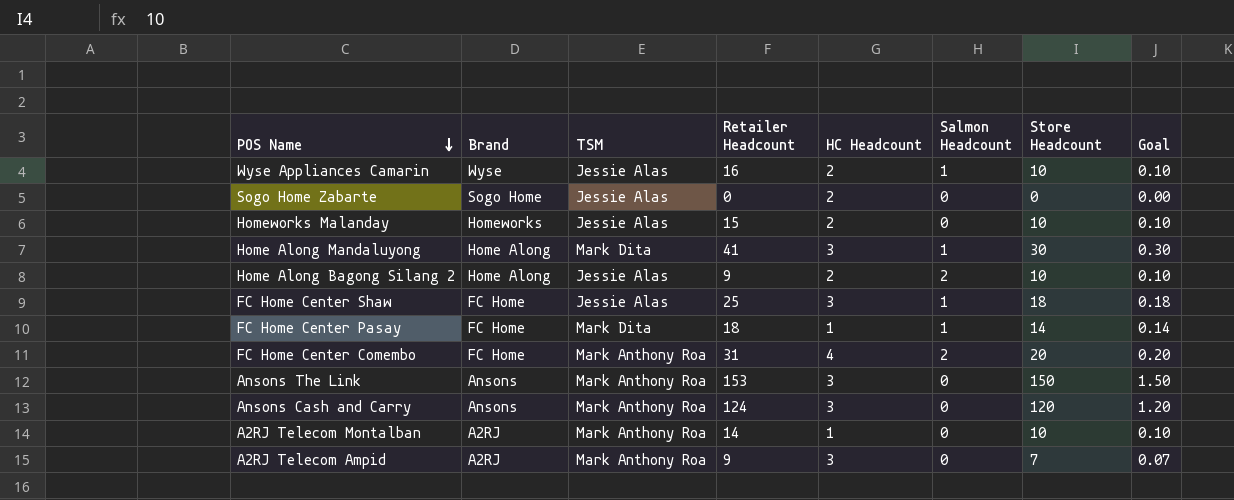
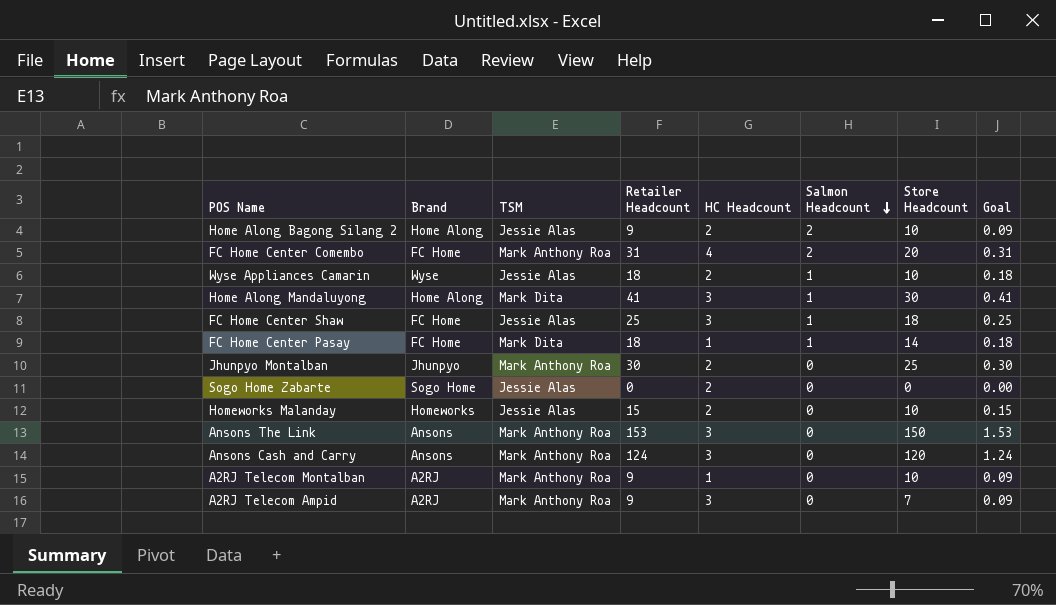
row order: POS Name descending -> Salmon Headcount descending
column Goal | formula: [Store Headcount] * 0.01 -> [Retailer Headcount] * 0.01
Wyse Appliances Camarin | Retailer Headcount: 16 -> 18
row Jhunpyo Montalban: none -> Jhunpyo | Mark Anthony Roa | 30 | 2 | 0 | 25 | 0.30
A2RJ Telecom Montalban | Retailer Headcount: 14 -> 9

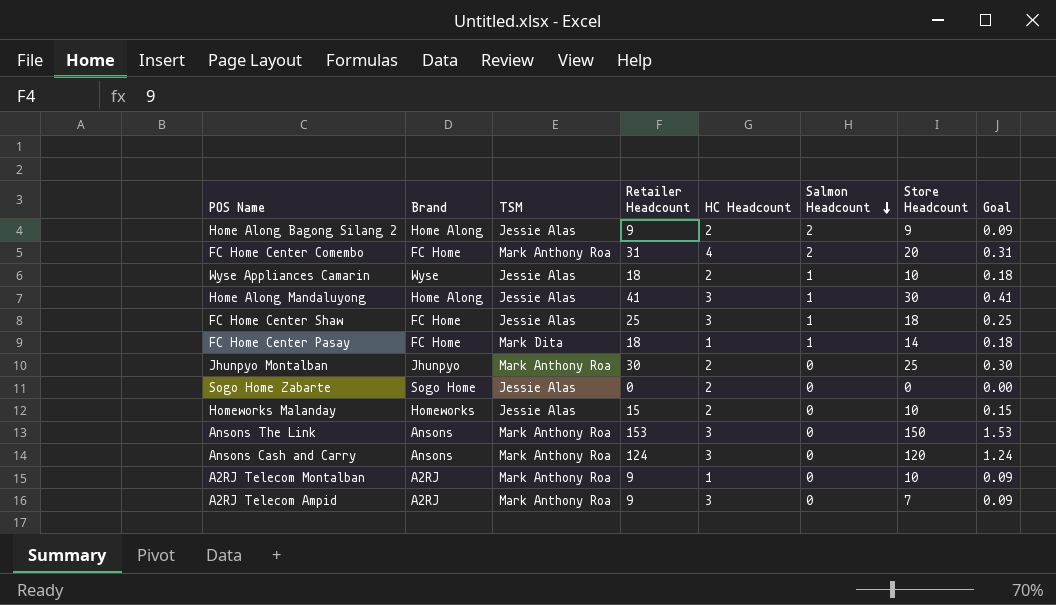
Home Along Bagong Silang 2 | Store Headcount: 10 -> 9
Home Along Mandaluyong | TSM: Mark Dita -> Jessie Alas

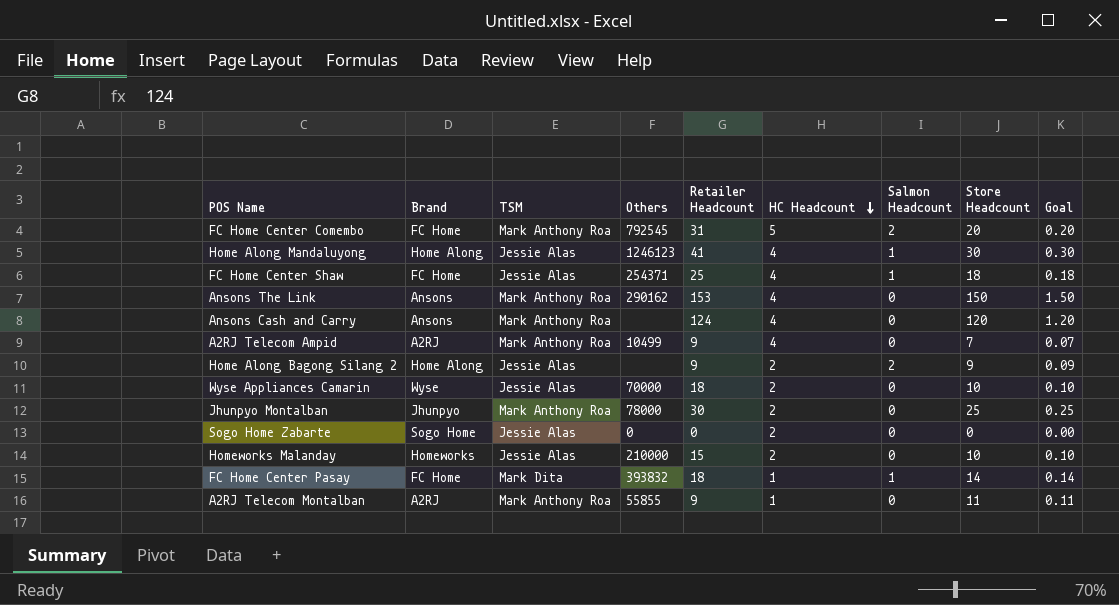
row order: Salmon Headcount descending -> HC Headcount descending
column Others | position: none -> 4
column Goal | formula: [Retailer Headcount] * 0.01 -> [Store Headcount] * 0.01
FC Home Center Comembo | HC Headcount: 4 -> 5
Home Along Mandaluyong | HC Headcount: 3 -> 4
FC Home Center Shaw | HC Headcount: 3 -> 4
Ansons The Link | HC Headcount: 3 -> 4
Ansons Cash and Carry | HC Headcount: 3 -> 4
A2RJ Telecom Ampid | HC Headcount: 3 -> 4
Wyse Appliances Camarin | Salmon Headcount: 1 -> 0
A2RJ Telecom Montalban | Store Headcount: 10 -> 11

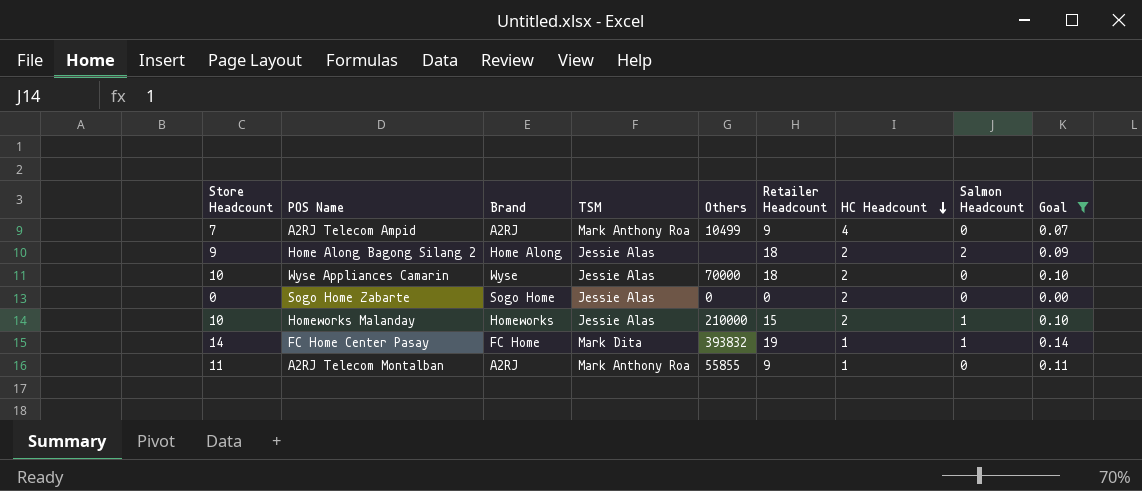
filter: none -> Goal <= 0.14
column Store Headcount | position: 8 -> 1
Home Along Bagong Silang 2 | Retailer Headcount: 9 -> 18
Homeworks Malanday | Salmon Headcount: 0 -> 1
FC Home Center Pasay | Retailer Headcount: 18 -> 19

